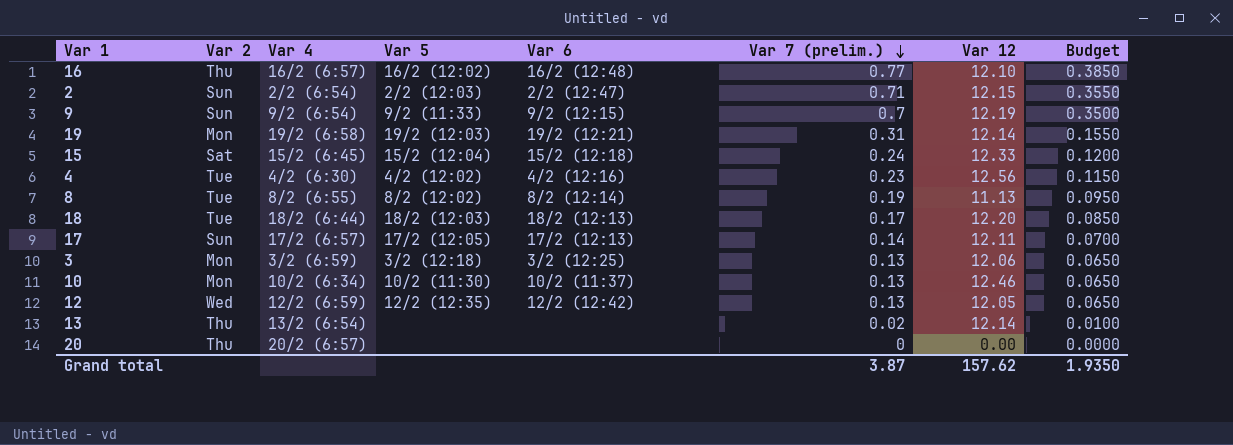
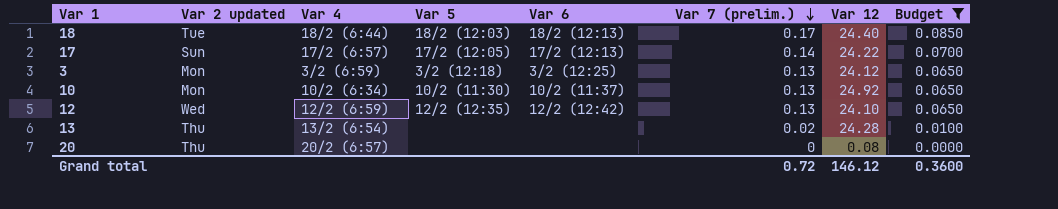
filter: none -> Budget <= 0.0850
column name: Var 2 -> Var 2 updated
18 | Var 12: 12.20 -> 24.40
17 | Var 12: 12.11 -> 24.22
3 | Var 12: 12.06 -> 24.12
10 | Var 12: 12.46 -> 24.92
12 | Var 12: 12.05 -> 24.10
13 | Var 12: 12.14 -> 24.28
20 | Var 12: 0.00 -> 0.08
Grand total | Var 7 (prelim.): 3.87 -> 0.72
Grand total | Var 12: 157.62 -> 146.12
Grand total | Budget: 1.9350 -> 0.3600

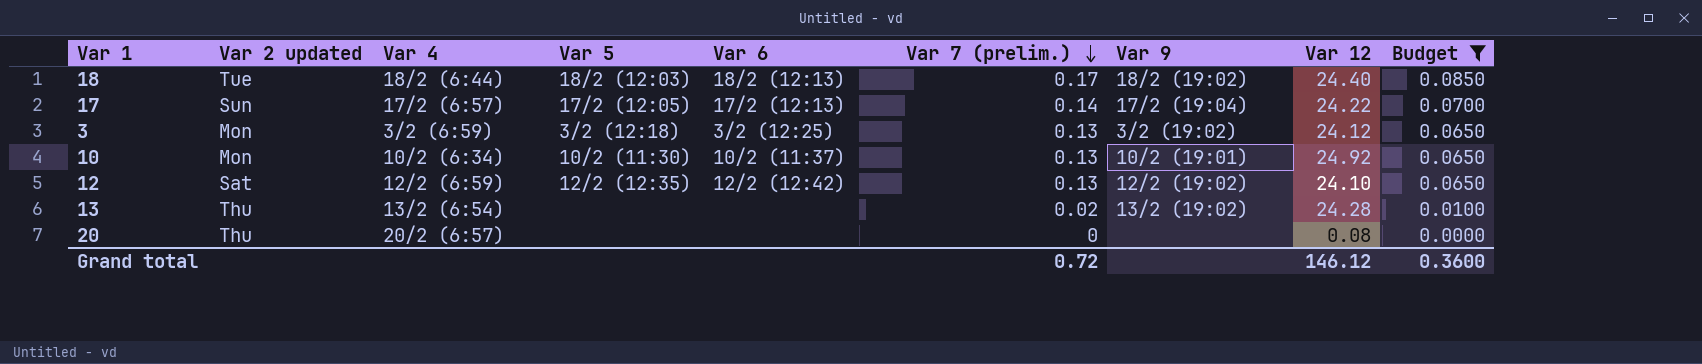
column Var 9 | position: none -> 7
12 | Var 2 updated: Wed -> Sat

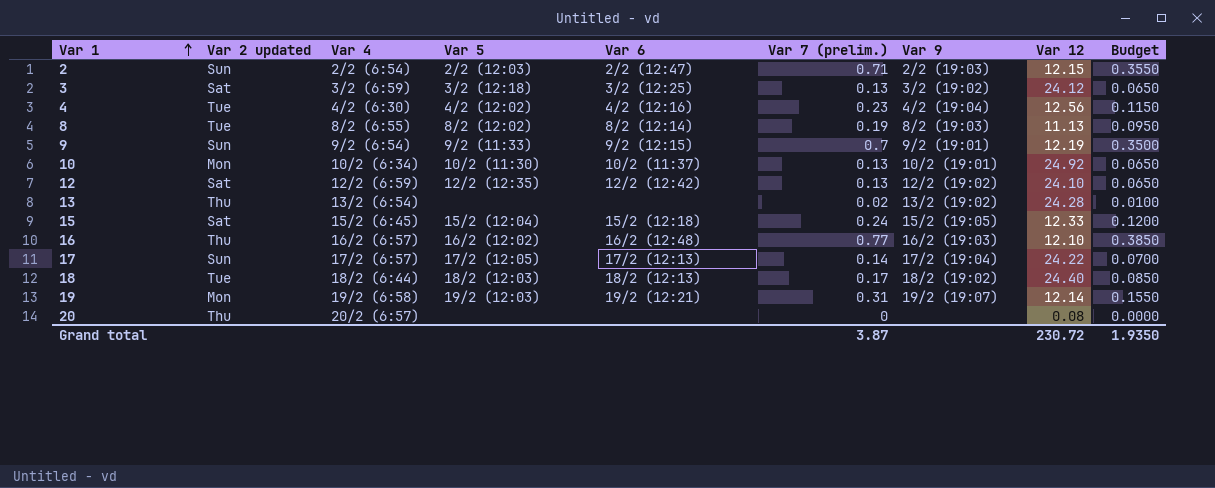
filter: Budget <= 0.0850 -> none
row order: Var 7 (prelim.) descending -> Var 1 ascending
3 | Var 2 updated: Mon -> Sat
Grand total | Var 7 (prelim.): 0.72 -> 3.87
Grand total | Var 12: 146.12 -> 230.72
Grand total | Budget: 0.3600 -> 1.9350

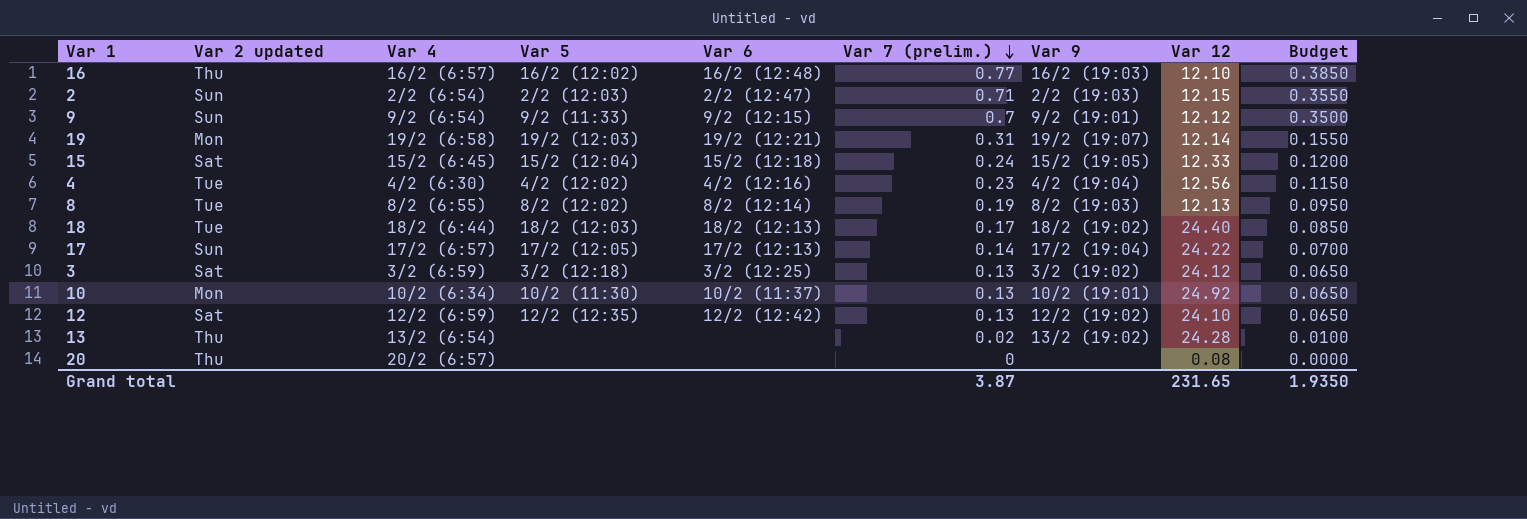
row order: Var 1 ascending -> Var 7 (prelim.) descending
9 | Var 12: 12.19 -> 12.12
8 | Var 12: 11.13 -> 12.13
Grand total | Var 12: 230.72 -> 231.65

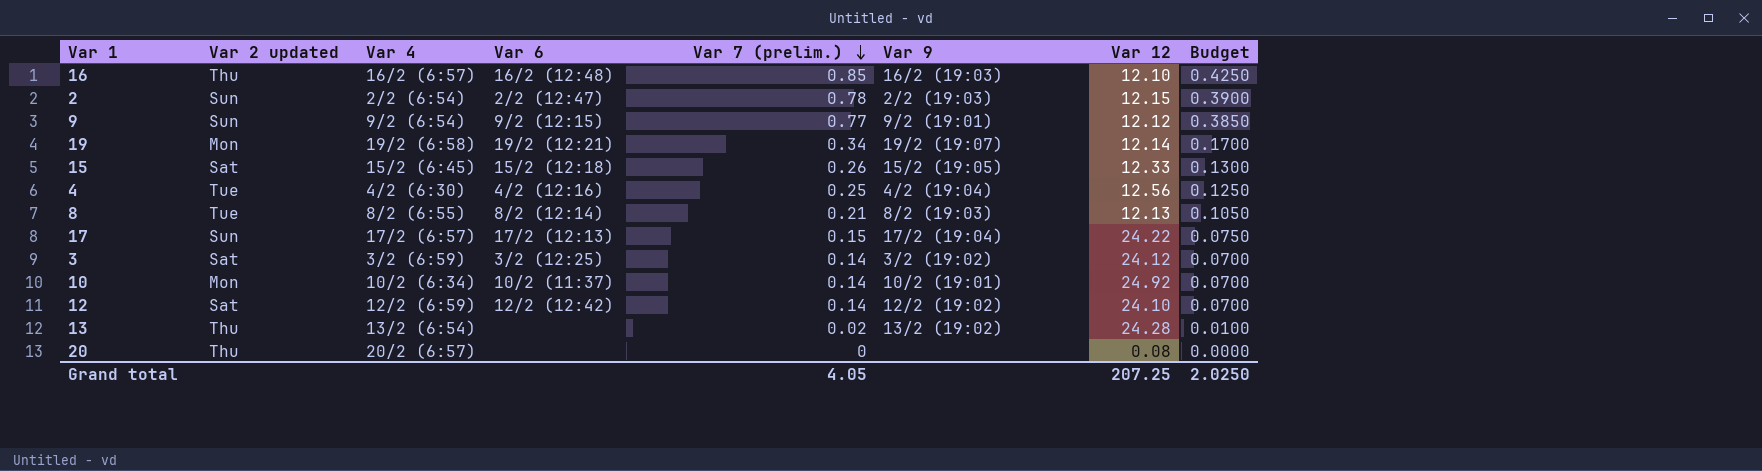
column Var 5 | position: 4 -> none
row 18: Tue | 18/2 (6:44) | 18/2 (12:03) | 18/2 (12:13) | 0.17 | 18/2 (19:02) | 24.40 | 0.0850 -> none
16 | Var 7 (prelim.): 0.77 -> 0.85
16 | Budget: 0.3850 -> 0.4250
2 | Var 7 (prelim.): 0.71 -> 0.78
2 | Budget: 0.3550 -> 0.3900
9 | Var 7 (prelim.): 0.7 -> 0.77
9 | Budget: 0.3500 -> 0.3850
19 | Var 7 (prelim.): 0.31 -> 0.34
19 | Budget: 0.1550 -> 0.1700
15 | Var 7 (prelim.): 0.24 -> 0.26
15 | Budget: 0.1200 -> 0.1300
4 | Var 7 (prelim.): 0.23 -> 0.25
4 | Budget: 0.1150 -> 0.1250
8 | Var 7 (prelim.): 0.19 -> 0.21
8 | Budget: 0.0950 -> 0.1050
17 | Var 7 (prelim.): 0.14 -> 0.15
17 | Budget: 0.0700 -> 0.0750
3 | Var 7 (prelim.): 0.13 -> 0.14
3 | Budget: 0.0650 -> 0.0700
10 | Var 7 (prelim.): 0.13 -> 0.14
10 | Budget: 0.0650 -> 0.0700
12 | Var 7 (prelim.): 0.13 -> 0.14
12 | Budget: 0.0650 -> 0.0700
Grand total | Var 7 (prelim.): 3.87 -> 4.05
Grand total | Var 12: 231.65 -> 207.25
Grand total | Budget: 1.9350 -> 2.0250

